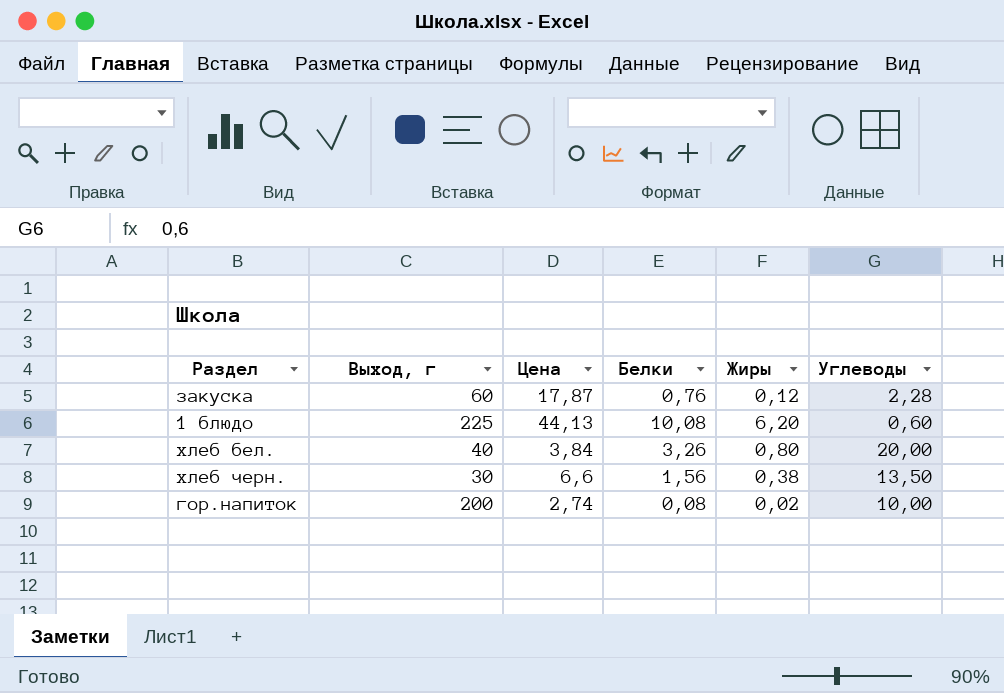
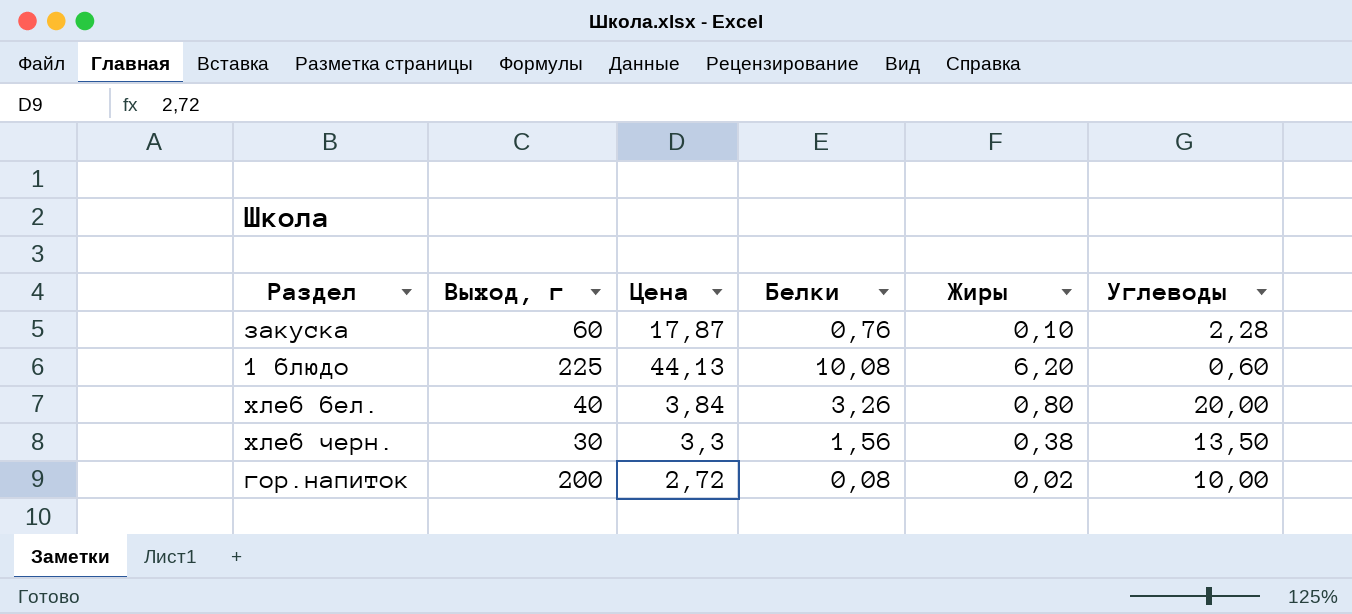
закуска | Жиры: 0,12 -> 0,10
хлеб черн. | Цена: 6,6 -> 3,3
гор.напиток | Цена: 2,74 -> 2,72

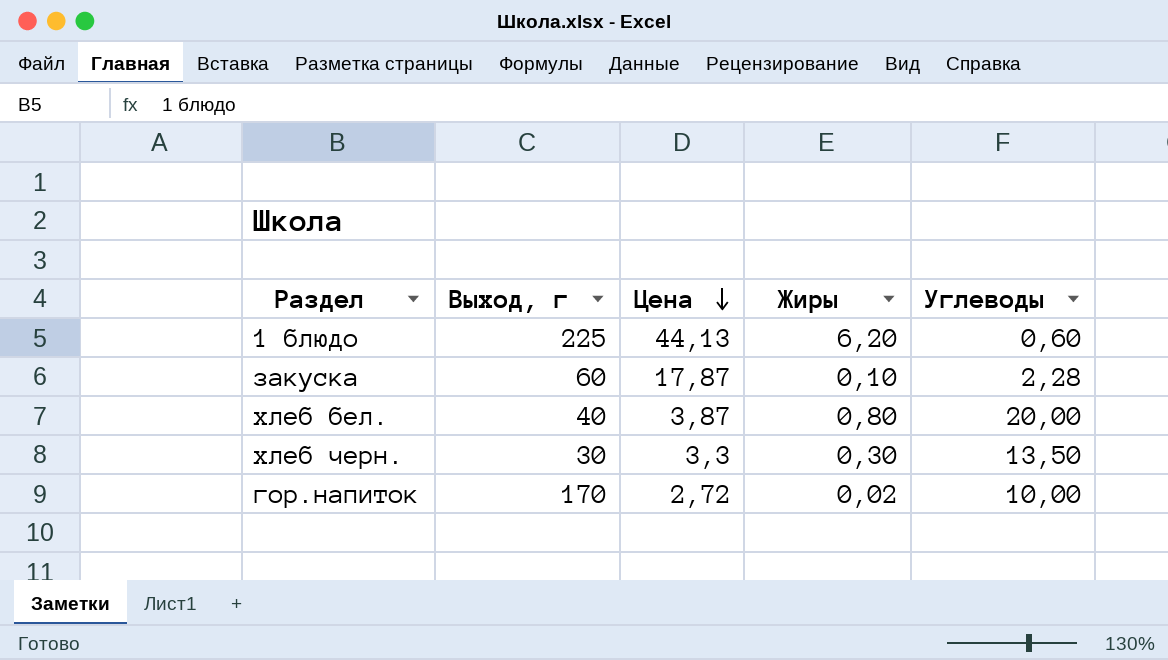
row order: none -> Цена descending
column Белки | position: 4 -> none
хлеб бел. | Цена: 3,84 -> 3,87
хлеб черн. | Жиры: 0,38 -> 0,30
гор.напиток | Выход, г: 200 -> 170

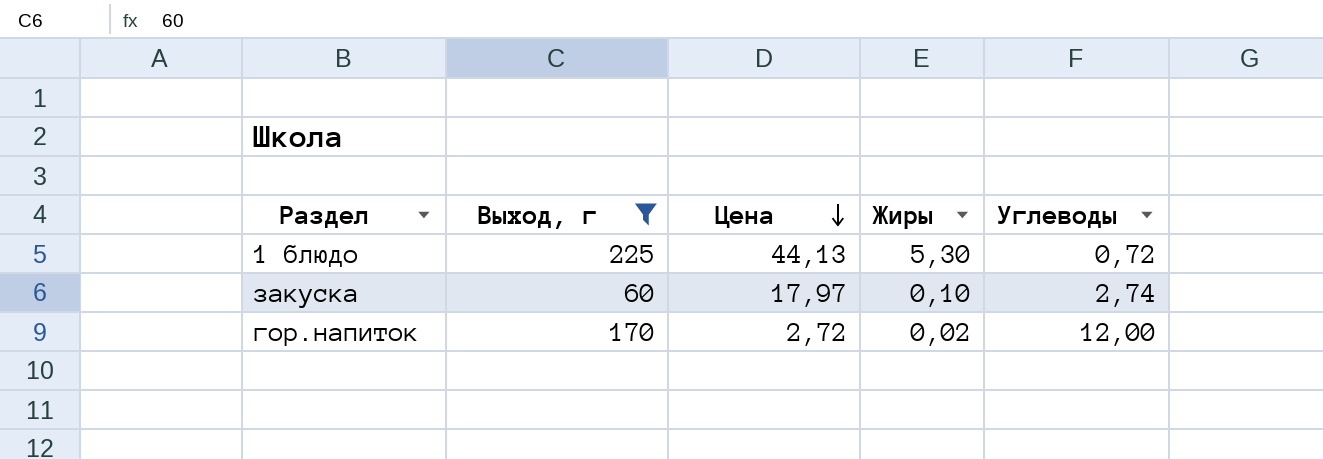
filter: none -> Выход, г >= 60
1 блюдо | Жиры: 6,20 -> 5,30
1 блюдо | Углеводы: 0,60 -> 0,72
закуска | Цена: 17,87 -> 17,97
закуска | Углеводы: 2,28 -> 2,74
гор.напиток | Углеводы: 10,00 -> 12,00

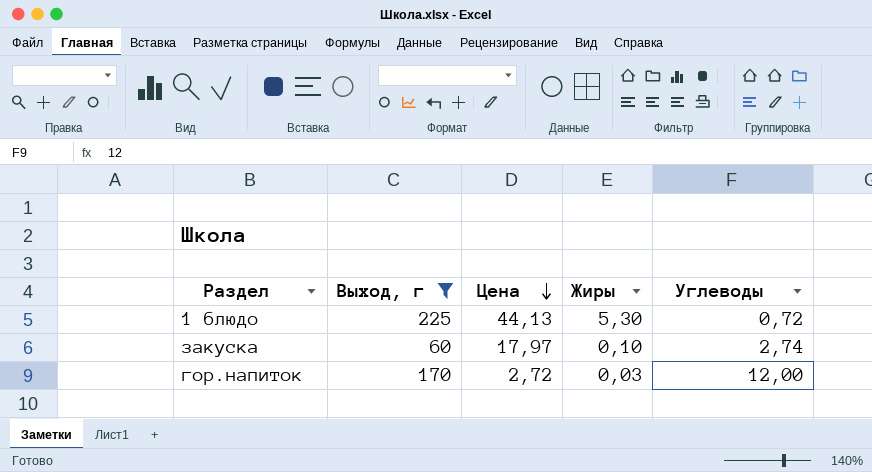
гор.напиток | Жиры: 0,02 -> 0,03

